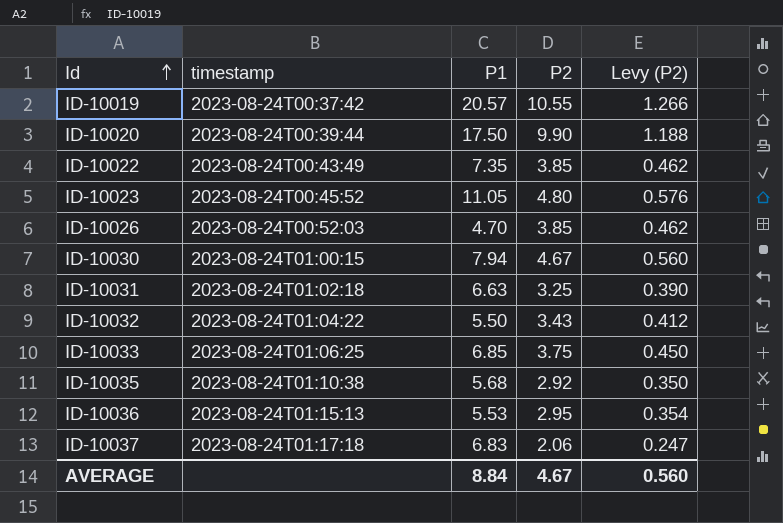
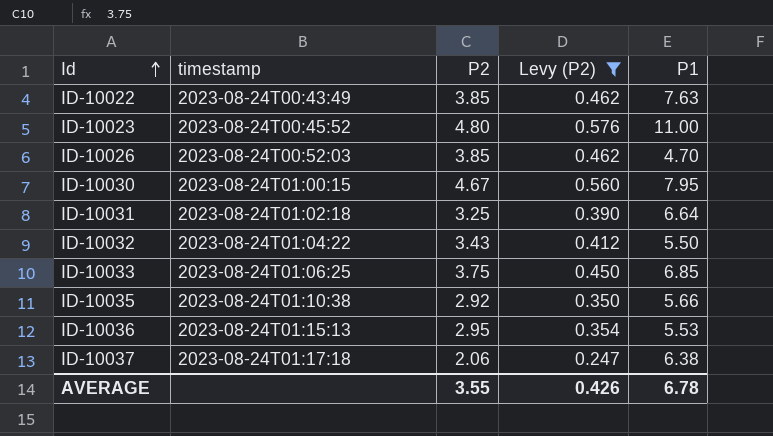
filter: none -> Levy (P2) <= 0.576
column P1 | position: 3 -> 5
ID-10022 | P1: 7.35 -> 7.63
ID-10023 | P1: 11.05 -> 11.00
ID-10030 | P1: 7.94 -> 7.95
ID-10031 | P1: 6.63 -> 6.64
ID-10035 | P1: 5.68 -> 5.66
ID-10037 | P1: 6.83 -> 6.38
AVERAGE | P2: 4.67 -> 3.55
AVERAGE | Levy (P2): 0.560 -> 0.426
AVERAGE | P1: 8.84 -> 6.78

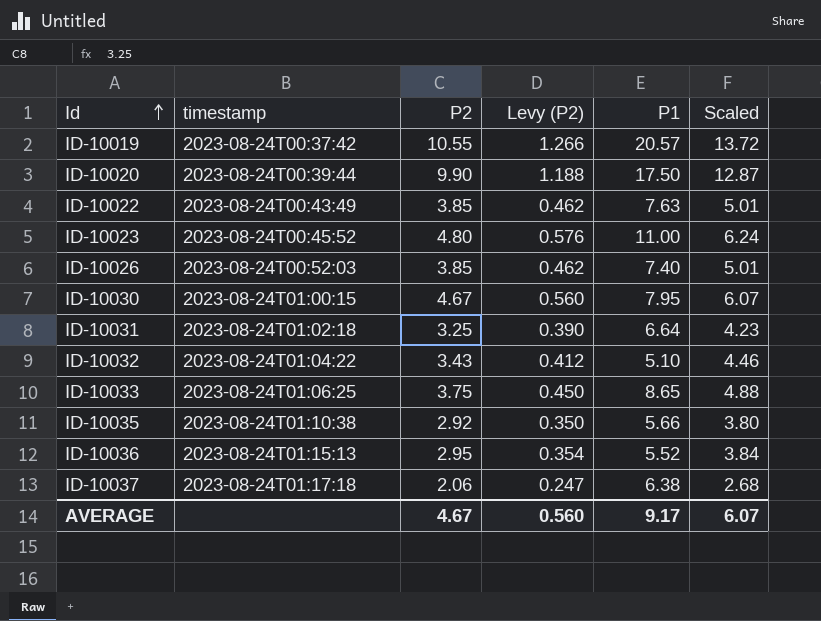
filter: Levy (P2) <= 0.576 -> none
column Scaled | formula: none -> [P2] * 1.3
ID-10026 | P1: 4.70 -> 7.40
ID-10032 | P1: 5.50 -> 5.10
ID-10033 | P1: 6.85 -> 8.65
ID-10036 | P1: 5.53 -> 5.52
AVERAGE | P2: 3.55 -> 4.67
AVERAGE | Levy (P2): 0.426 -> 0.560
AVERAGE | P1: 6.78 -> 9.17

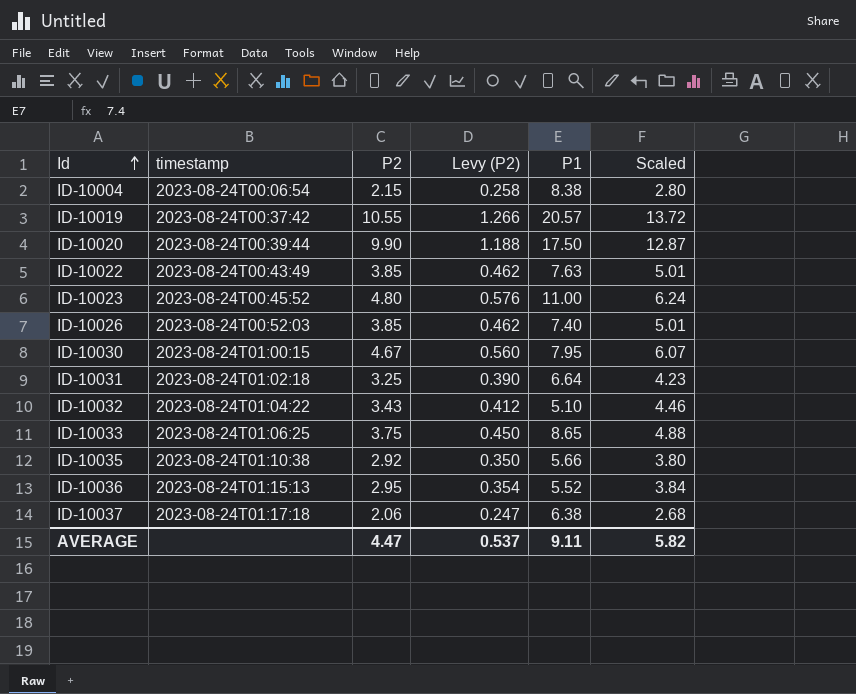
row ID-10004: none -> 2023-08-24T00:06:54 | 2.15 | 0.258 | 8.38 | 2.80
AVERAGE | P2: 4.67 -> 4.47
AVERAGE | Levy (P2): 0.560 -> 0.537
AVERAGE | P1: 9.17 -> 9.11
AVERAGE | Scaled: 6.07 -> 5.82

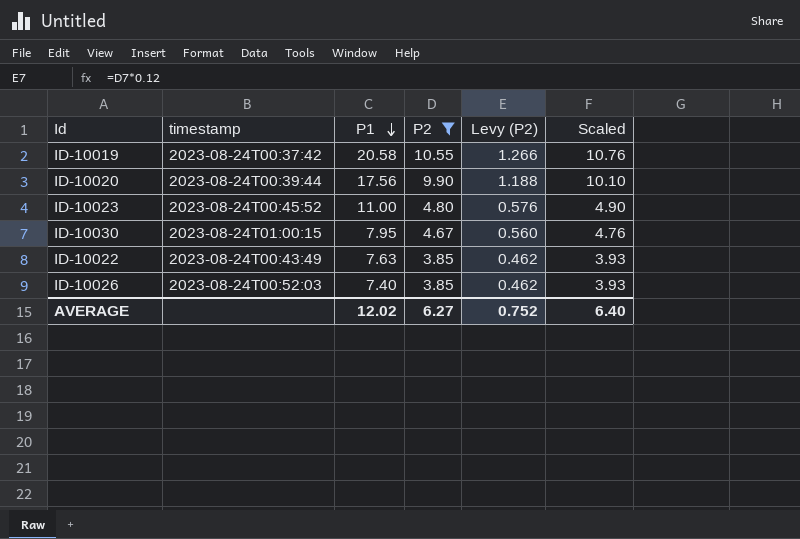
filter: none -> P2 >= 3.85
row order: Id ascending -> P1 descending
column P1 | position: 5 -> 3
column Scaled | formula: [P2] * 1.3 -> [P2] * 1.02
ID-10019 | P1: 20.57 -> 20.58
ID-10020 | P1: 17.50 -> 17.56
AVERAGE | P1: 9.11 -> 12.02
AVERAGE | P2: 4.47 -> 6.27
AVERAGE | Levy (P2): 0.537 -> 0.752
AVERAGE | Scaled: 5.82 -> 6.40

